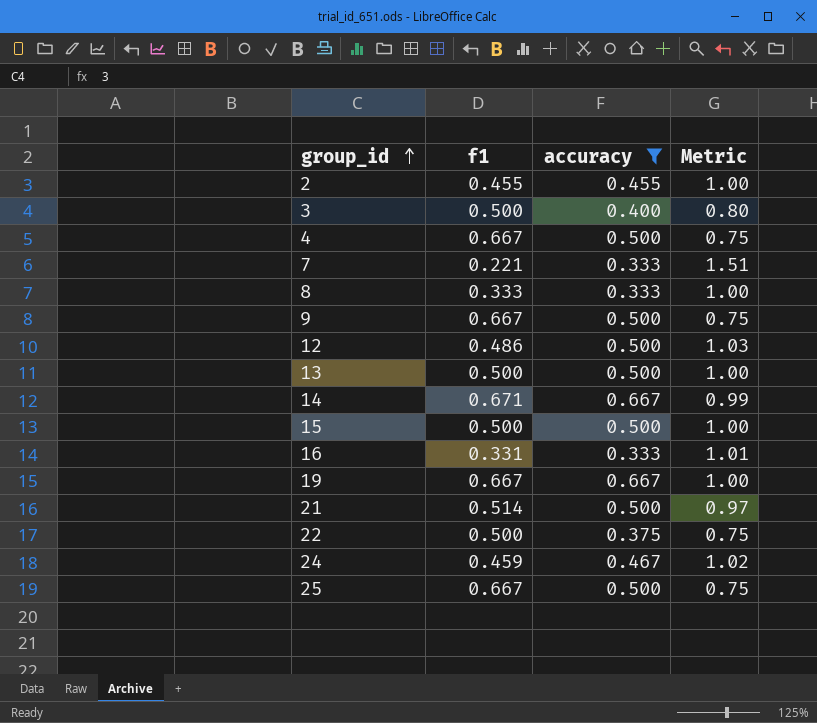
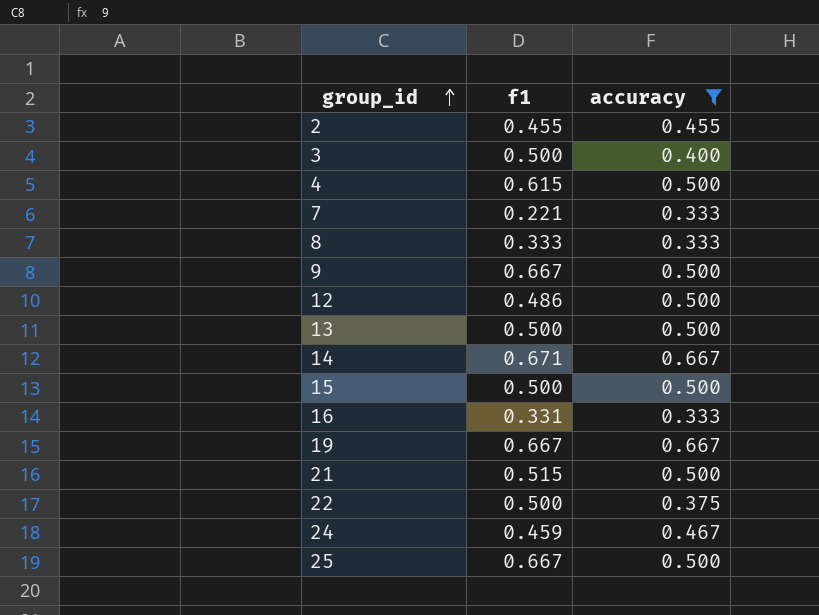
column Metric | formula: [accuracy] / [f1] -> none
4 | f1: 0.667 -> 0.615
21 | f1: 0.514 -> 0.515

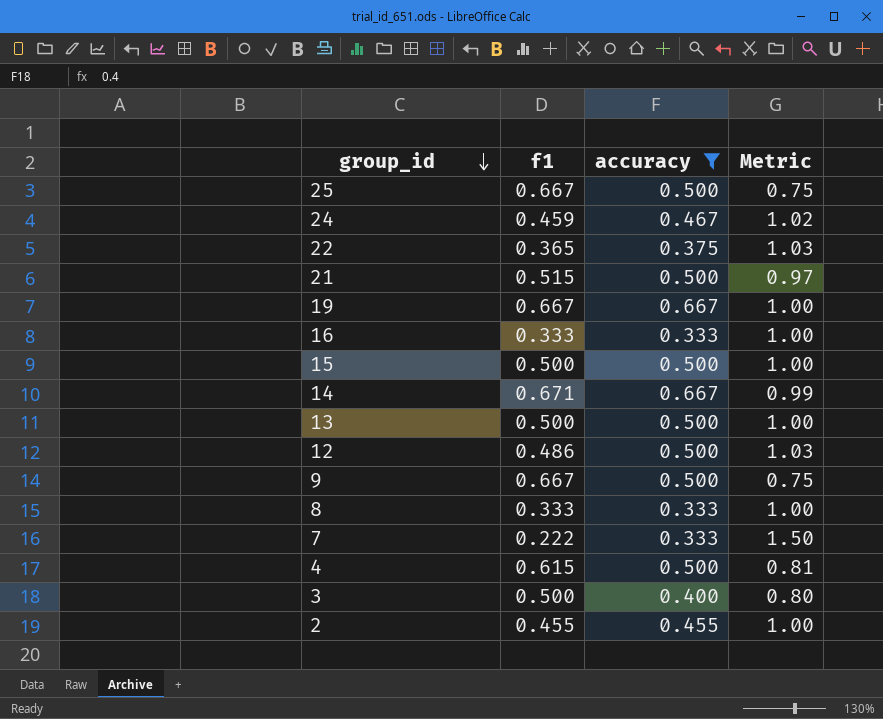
row order: group_id ascending -> group_id descending
column Metric | formula: none -> [accuracy] / [f1]
22 | f1: 0.500 -> 0.365
16 | f1: 0.331 -> 0.333
7 | f1: 0.221 -> 0.222

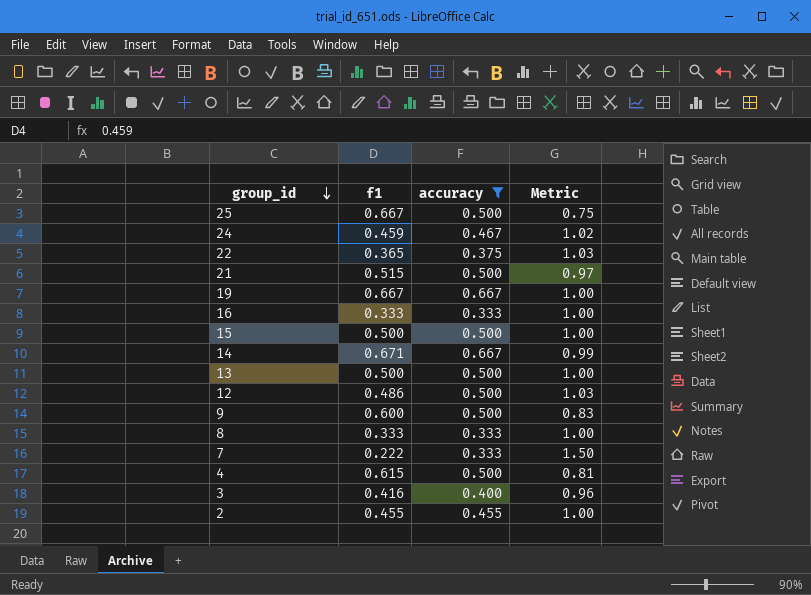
9 | f1: 0.667 -> 0.600
9 | Metric: 0.75 -> 0.83
3 | f1: 0.500 -> 0.416
3 | Metric: 0.80 -> 0.96

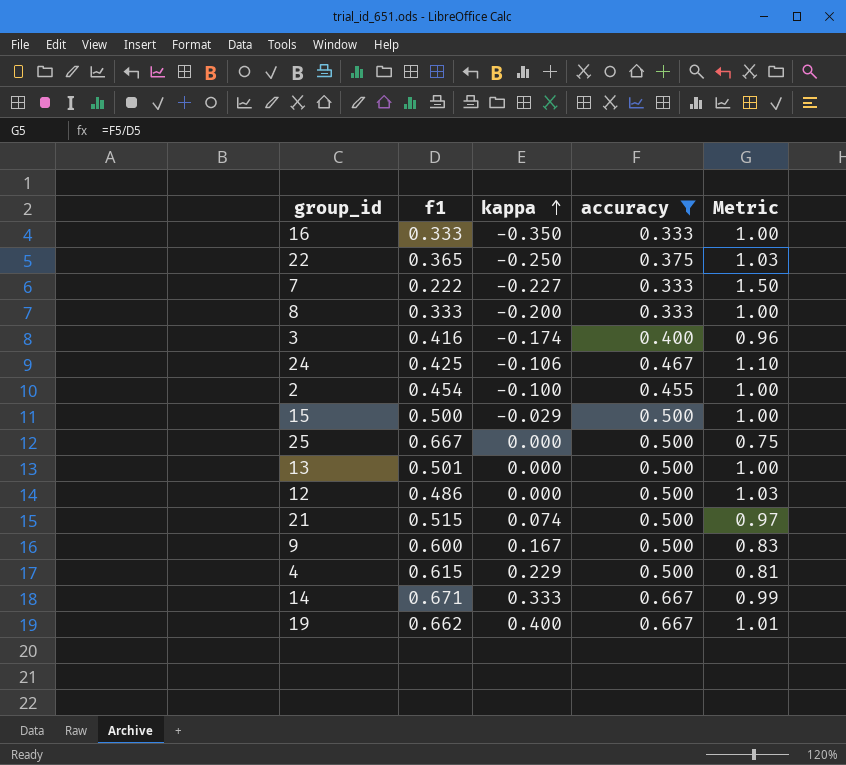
row order: group_id descending -> kappa ascending
column kappa | position: none -> 3
24 | f1: 0.459 -> 0.425
24 | Metric: 1.02 -> 1.10
2 | f1: 0.455 -> 0.454
13 | f1: 0.500 -> 0.501
19 | f1: 0.667 -> 0.662
19 | Metric: 1.00 -> 1.01

